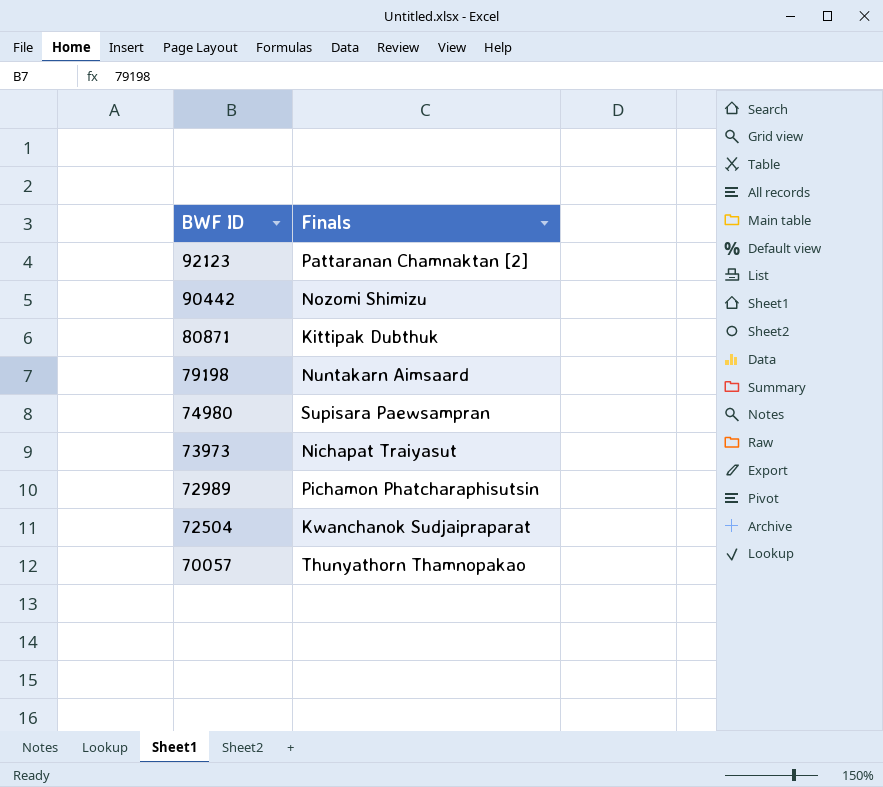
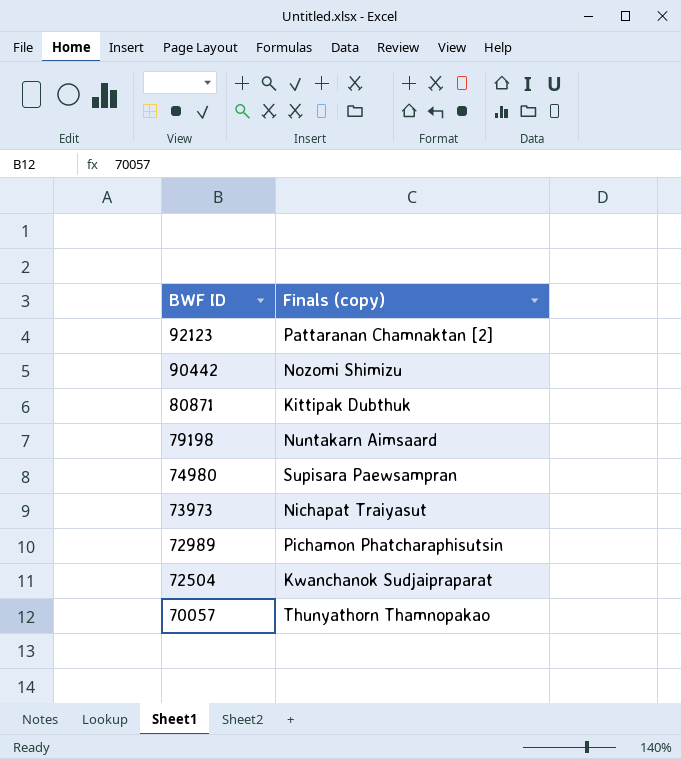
column name: Finals -> Finals (copy)

